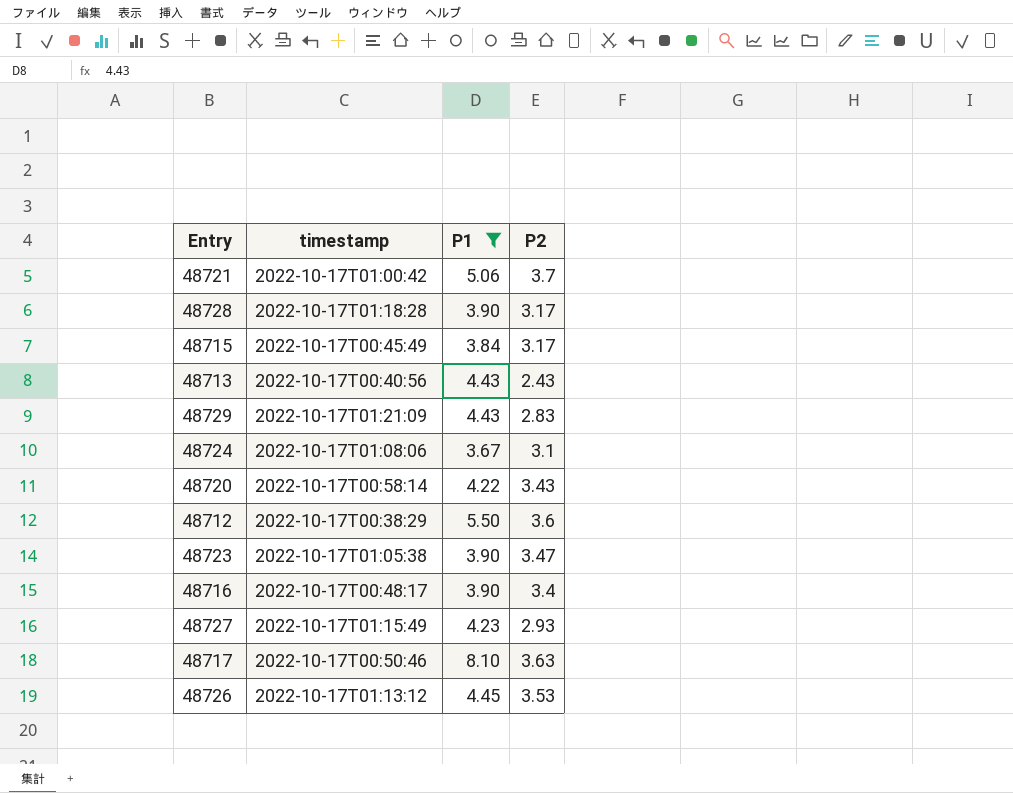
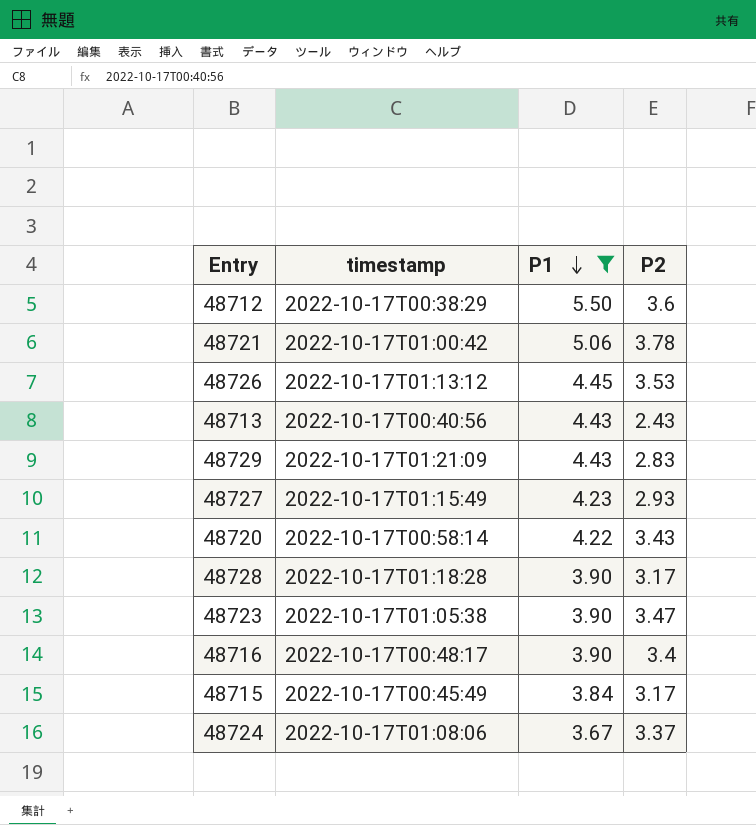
row order: none -> P1 descending
row 48717: 2022-10-17T00:50:46 | 8.10 | 3.63 -> none
48721 | P2: 3.7 -> 3.78
48724 | P2: 3.1 -> 3.37

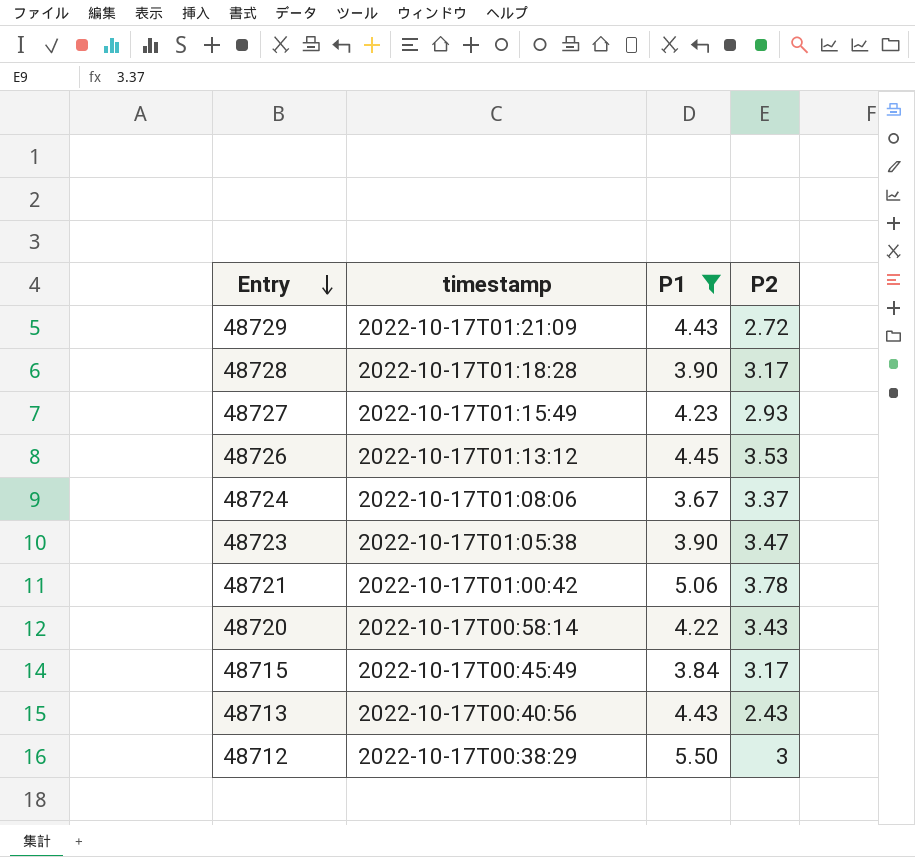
row order: P1 descending -> Entry descending
row 48716: 2022-10-17T00:48:17 | 3.90 | 3.4 -> none
48729 | P2: 2.83 -> 2.72
48712 | P2: 3.6 -> 3

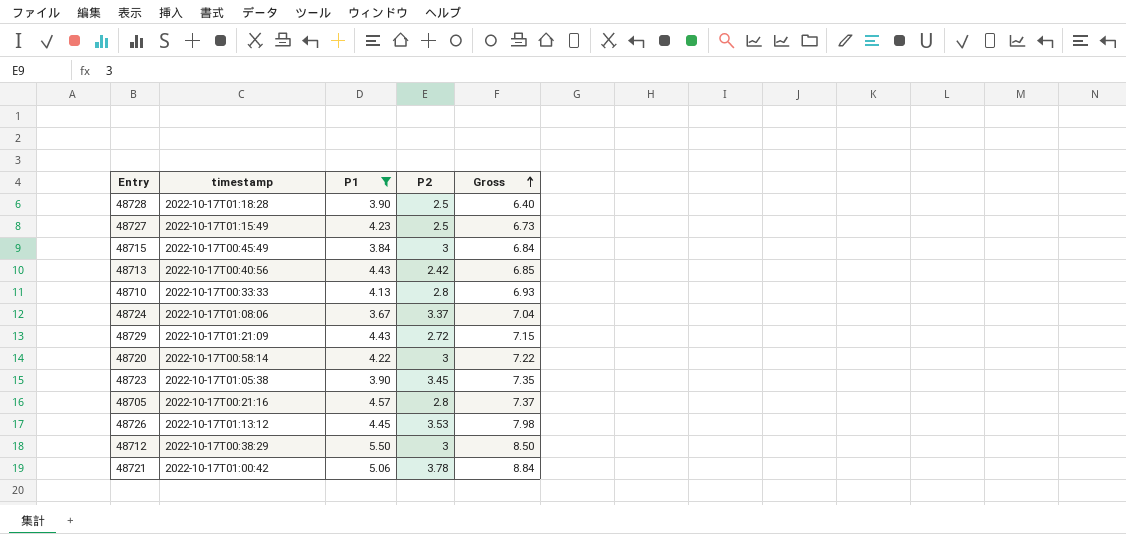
row order: Entry descending -> Gross ascending
column Gross | formula: none -> [P1] + [P2]
48728 | P2: 3.17 -> 2.5
48727 | P2: 2.93 -> 2.5
48715 | P2: 3.17 -> 3
48713 | P2: 2.43 -> 2.42
row 48710: none -> 2022-10-17T00:33:33 | 4.13 | 2.8 | 6.93
48720 | P2: 3.43 -> 3
48723 | P2: 3.47 -> 3.45
row 48705: none -> 2022-10-17T00:21:16 | 4.57 | 2.8 | 7.37

